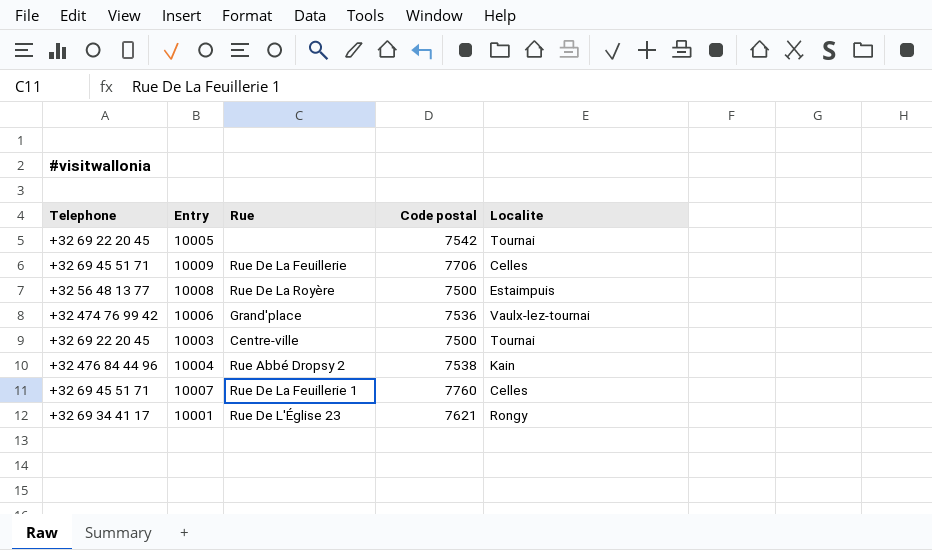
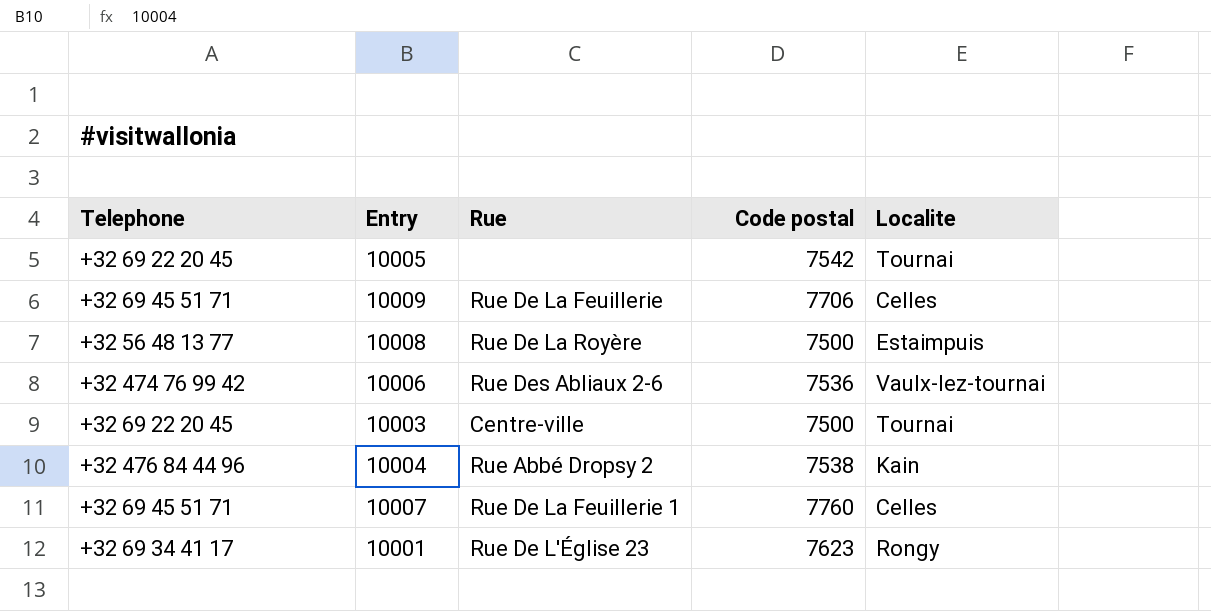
10006 | Rue: Grand'place -> Rue Des Abliaux 2-6
10001 | Code postal: 7621 -> 7623

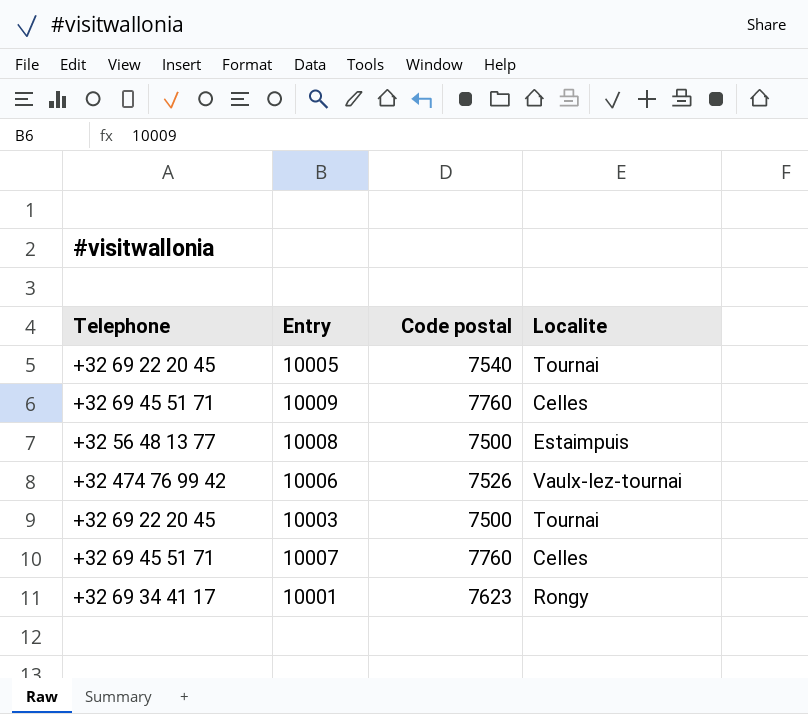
column Rue | position: 3 -> none
row 10004: +32 476 84 44 96 | Rue Abbé Dropsy 2 | 7538 | Kain -> none
10005 | Code postal: 7542 -> 7540
10009 | Code postal: 7706 -> 7760
10006 | Code postal: 7536 -> 7526

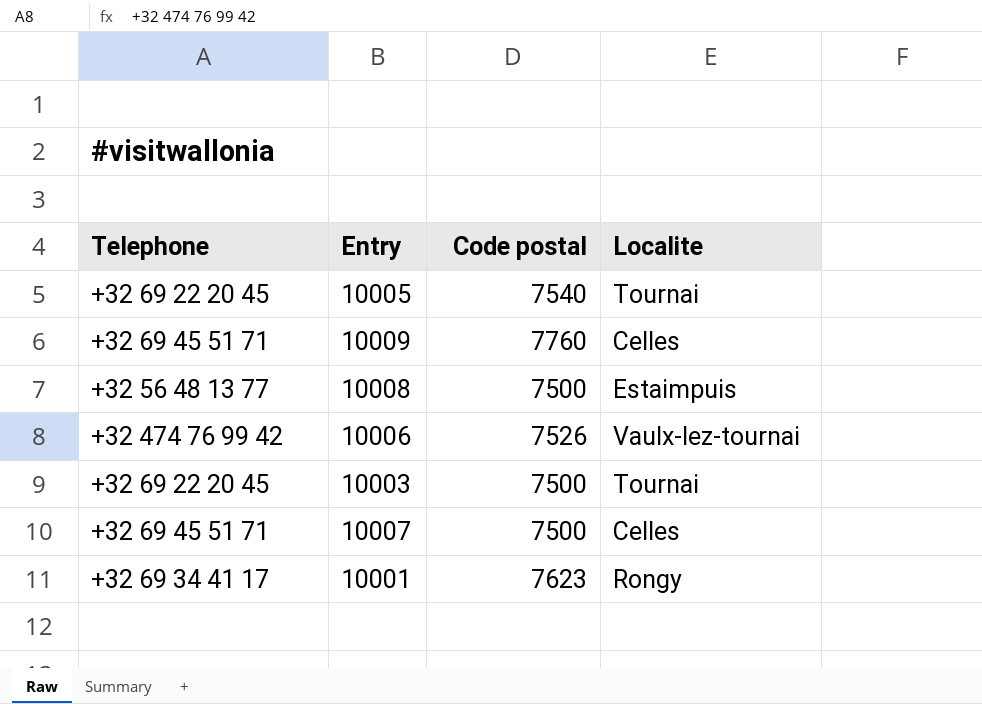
10007 | Code postal: 7760 -> 7500

